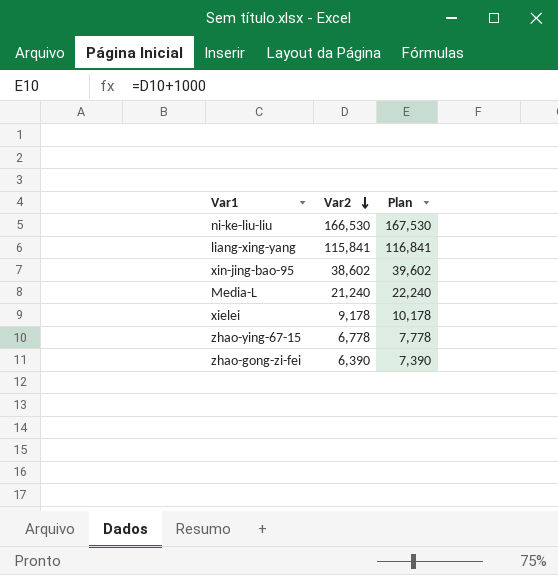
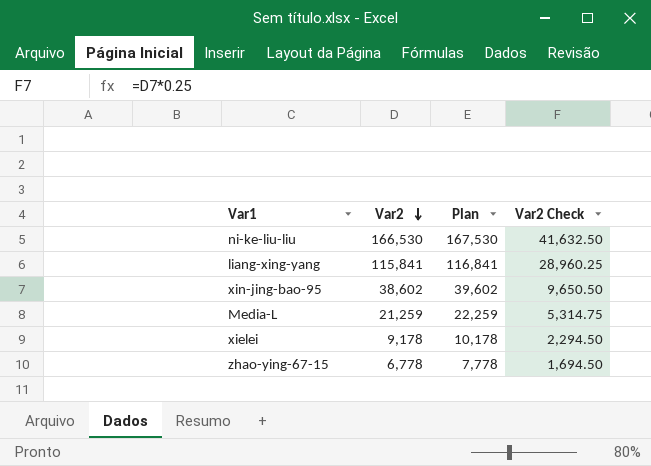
column Var2 Check | formula: none -> [Var2] * 0.25
row zhao-gong-zi-fei: 6,390 | 7,390 -> none
Media-L | Var2: 21,240 -> 21,259
Media-L | Plan: 22,240 -> 22,259

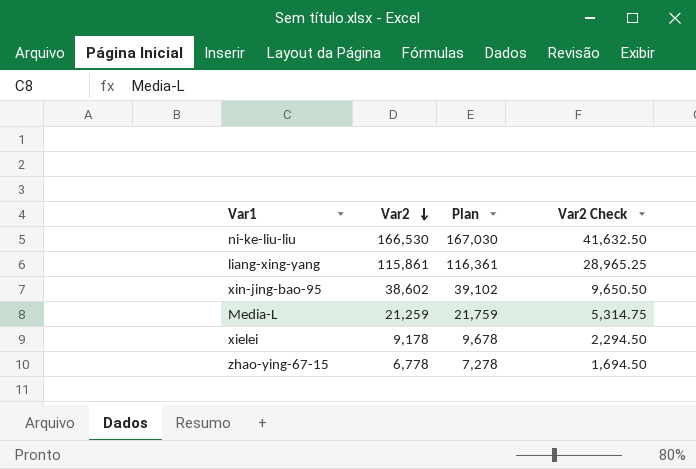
column Plan | formula: [Var2] + 1000 -> [Var2] + 500
liang-xing-yang | Var2: 115,841 -> 115,861
liang-xing-yang | Var2 Check: 28,960.25 -> 28,965.25

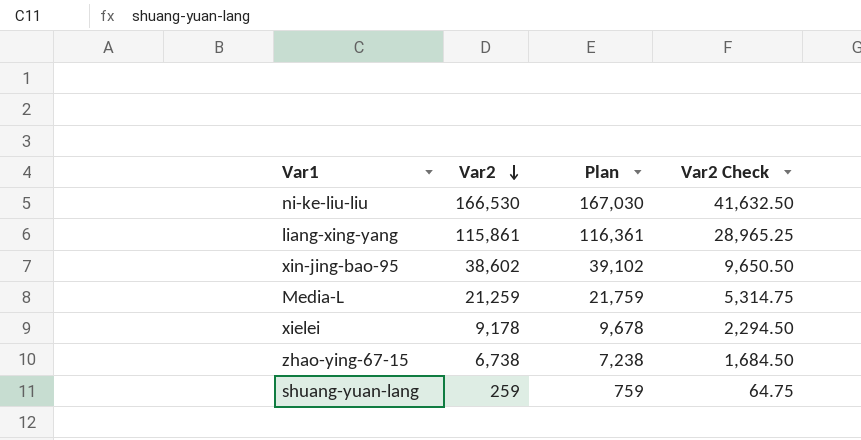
zhao-ying-67-15 | Var2: 6,778 -> 6,738
zhao-ying-67-15 | Plan: 7,278 -> 7,238
zhao-ying-67-15 | Var2 Check: 1,694.50 -> 1,684.50
row shuang-yuan-lang: none -> 259 | 759 | 64.75

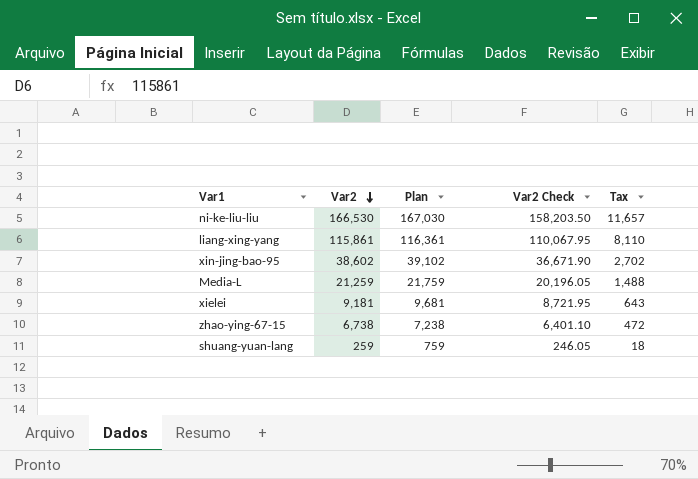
column Var2 Check | formula: [Var2] * 0.25 -> [Var2] * 0.95
column Tax | formula: none -> [Var2] * 0.07
xielei | Var2: 9,178 -> 9,181
xielei | Plan: 9,678 -> 9,681

